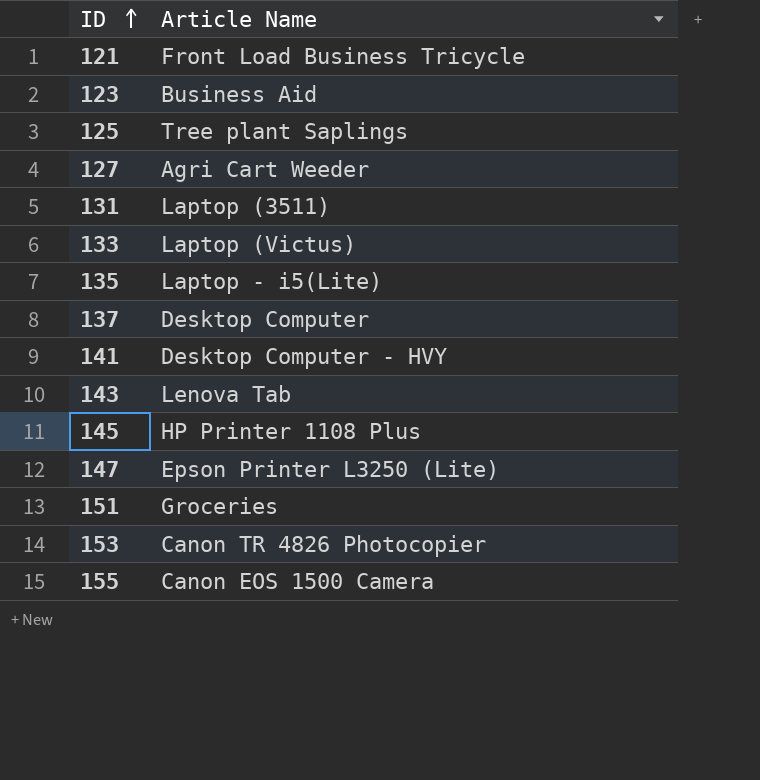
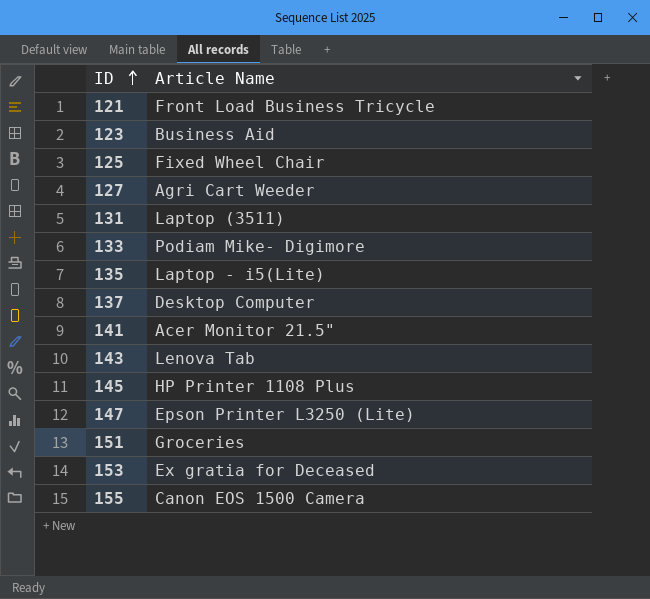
125 | Article Name: Tree plant Saplings -> Fixed Wheel Chair
133 | Article Name: Laptop (Victus) -> Podiam Mike- Digimore
141 | Article Name: Desktop Computer - HVY -> Acer Monitor 21.5"
153 | Article Name: Canon TR 4826 Photocopier -> Ex gratia for Deceased

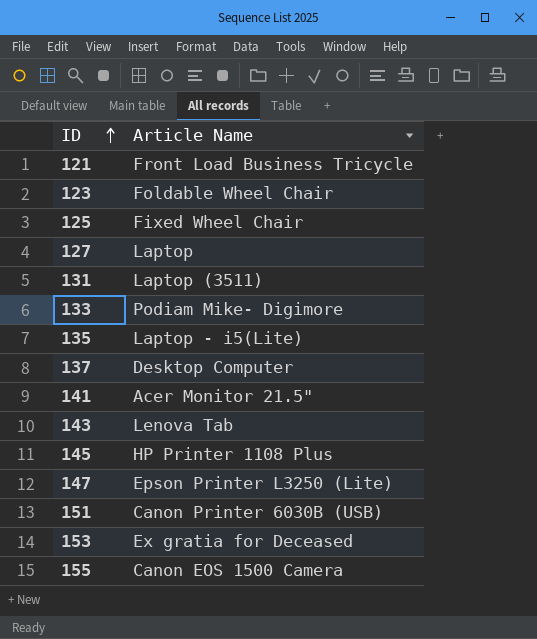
123 | Article Name: Business Aid -> Foldable Wheel Chair
127 | Article Name: Agri Cart Weeder -> Laptop
151 | Article Name: Groceries -> Canon Printer 6030B (USB)

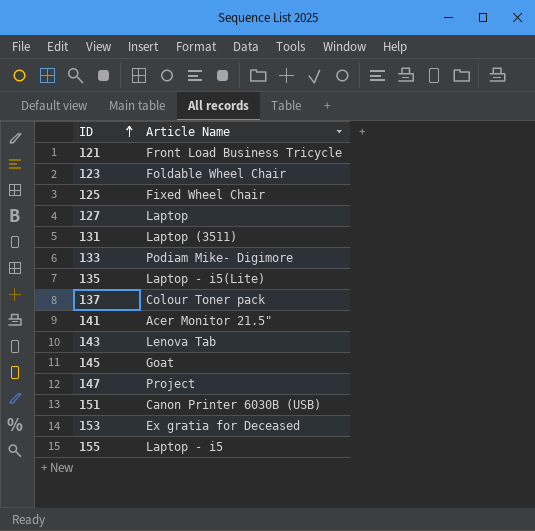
137 | Article Name: Desktop Computer -> Colour Toner pack
145 | Article Name: HP Printer 1108 Plus -> Goat
147 | Article Name: Epson Printer L3250 (Lite) -> Project
155 | Article Name: Canon EOS 1500 Camera -> Laptop - i5

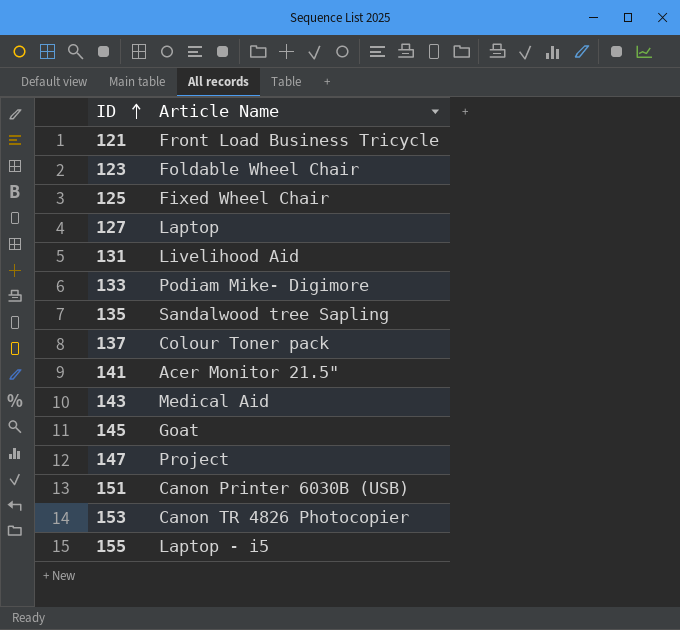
131 | Article Name: Laptop (3511) -> Livelihood Aid
135 | Article Name: Laptop - i5(Lite) -> Sandalwood tree Sapling
143 | Article Name: Lenova Tab -> Medical Aid
153 | Article Name: Ex gratia for Deceased -> Canon TR 4826 Photocopier

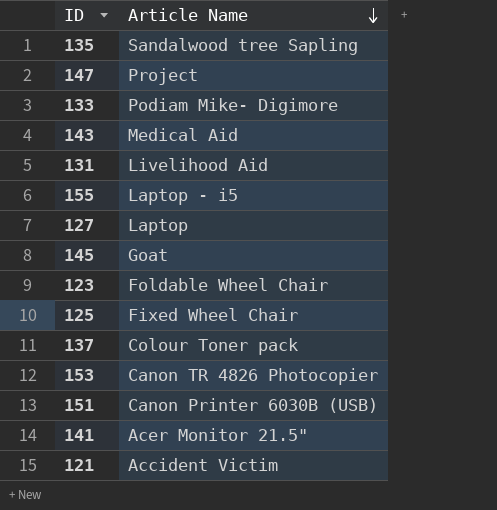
row order: ID ascending -> Article Name descending
121 | Article Name: Front Load Business Tricycle -> Accident Victim

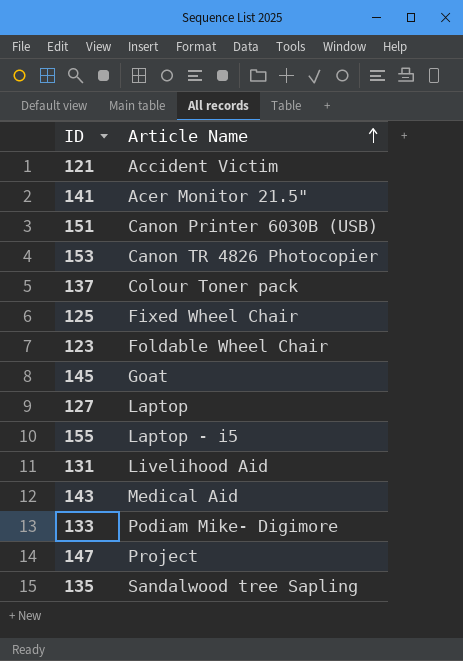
row order: Article Name descending -> Article Name ascending

